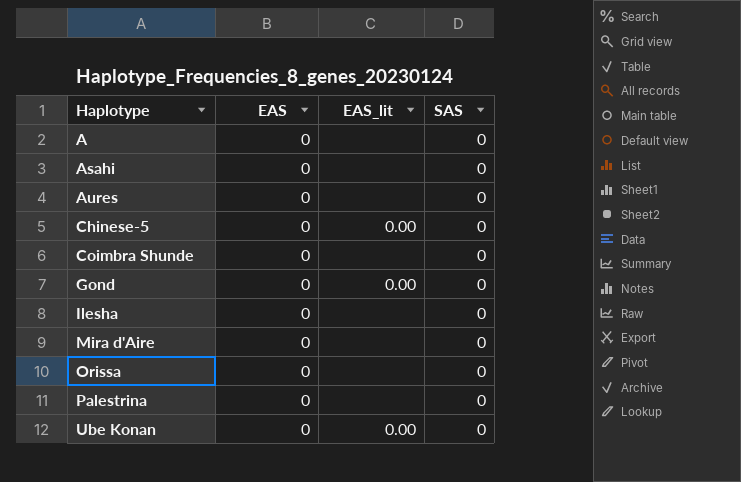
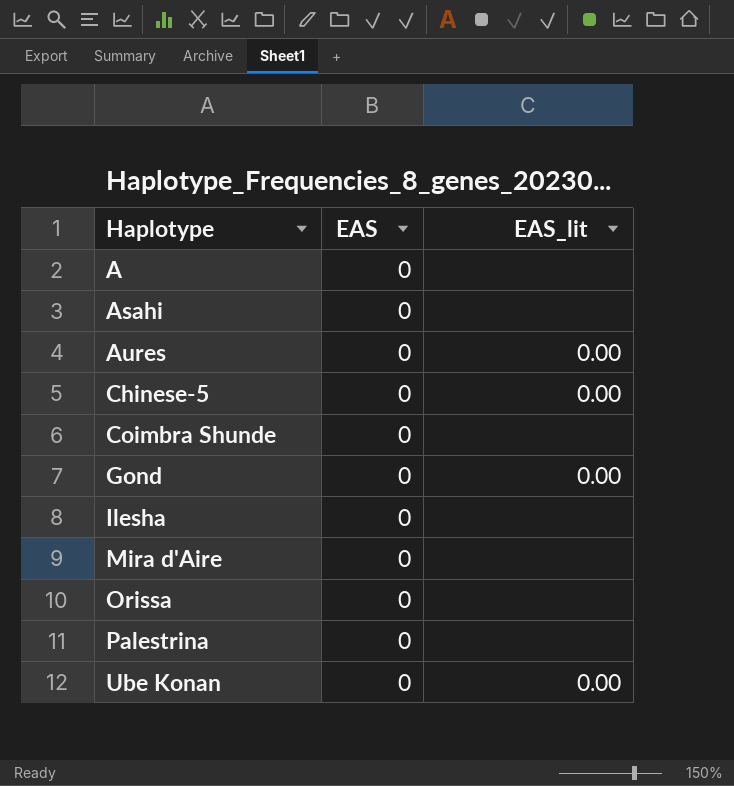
column SAS | position: 4 -> none
Aures | EAS_lit: none -> 0.00

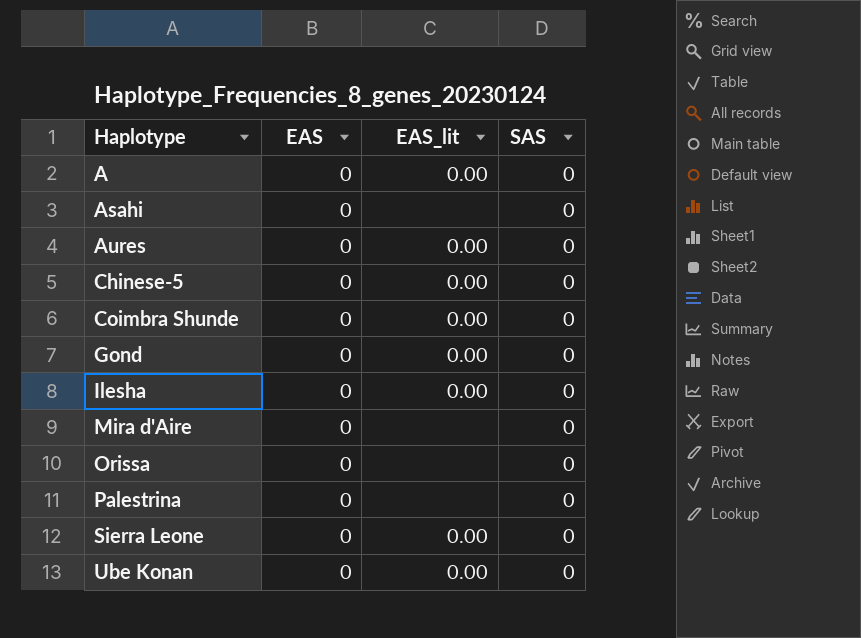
column SAS | position: none -> 4
A | EAS_lit: none -> 0.00
Coimbra Shunde | EAS_lit: none -> 0.00
Ilesha | EAS_lit: none -> 0.00
row Sierra Leone: none -> 0 | 0.00 | 0

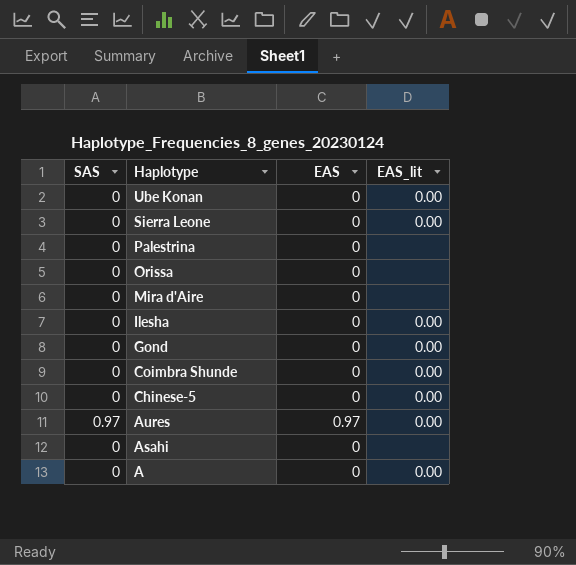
row order: Haplotype ascending -> Haplotype descending
column SAS | position: 4 -> 1
Aures | SAS: 0 -> 0.97
Aures | EAS: 0 -> 0.97

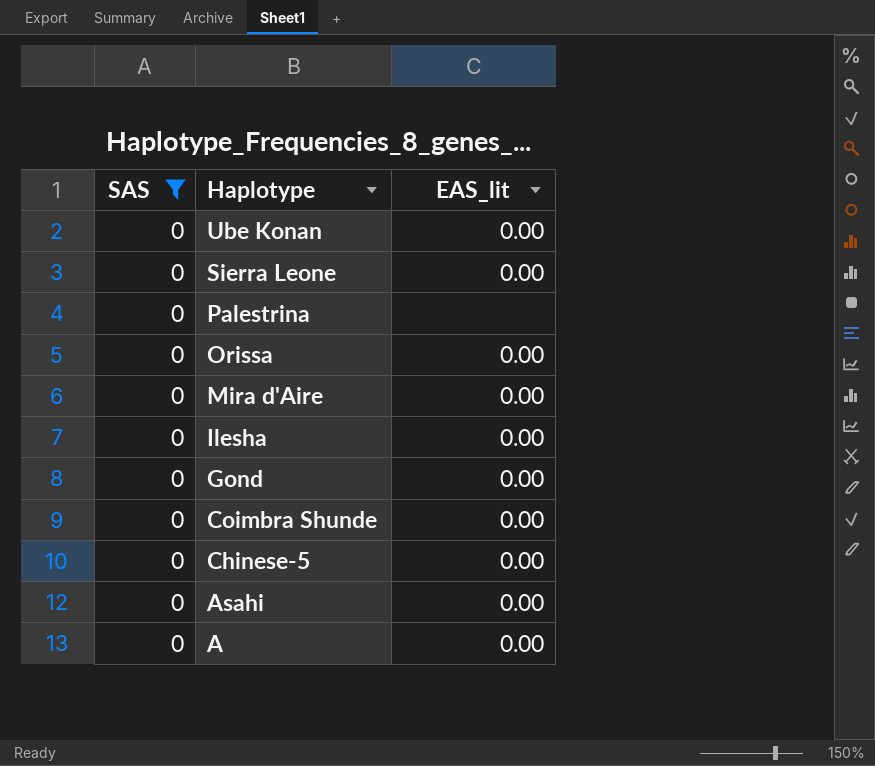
filter: none -> SAS = 0
column EAS | position: 3 -> none
Orissa | EAS_lit: none -> 0.00
Mira d'Aire | EAS_lit: none -> 0.00
Asahi | EAS_lit: none -> 0.00

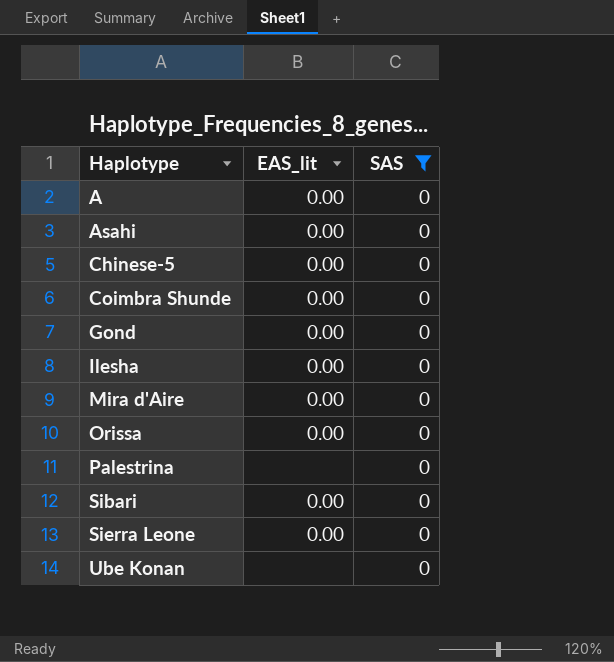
row order: Haplotype descending -> Haplotype ascending
column SAS | position: 1 -> 3
row Sibari: none -> 0.00 | 0
Ube Konan | EAS_lit: 0.00 -> none

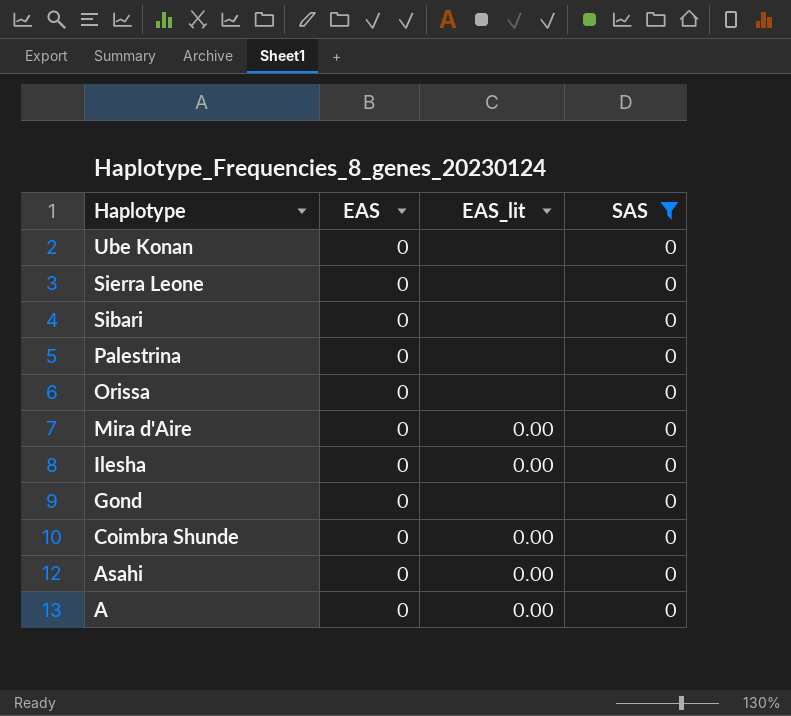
row order: Haplotype ascending -> Haplotype descending
column EAS | position: none -> 2
row Chinese-5: 0.00 | 0 -> none
Sierra Leone | EAS_lit: 0.00 -> none
Sibari | EAS_lit: 0.00 -> none
Orissa | EAS_lit: 0.00 -> none
Gond | EAS_lit: 0.00 -> none

